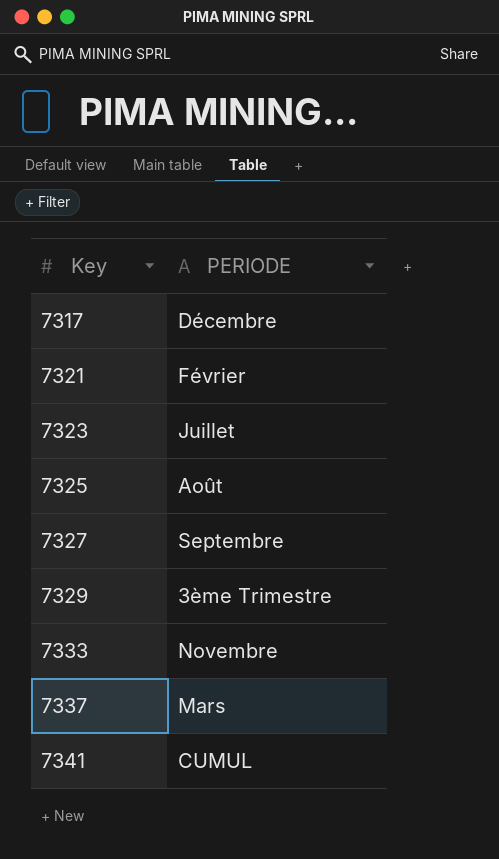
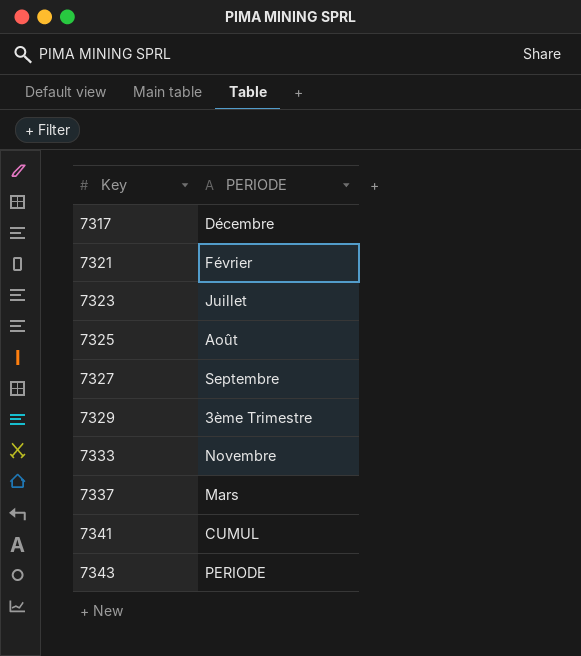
row 7343: none -> PERIODE

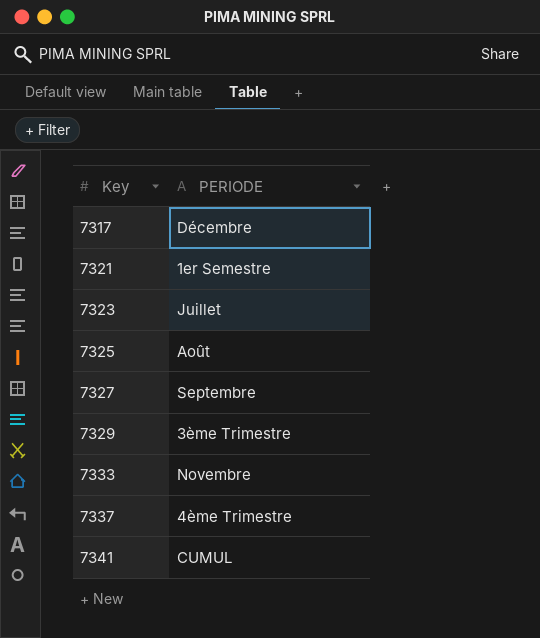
row 7343: PERIODE -> none
7321 | PERIODE: Février -> 1er Semestre
7337 | PERIODE: Mars -> 4ème Trimestre

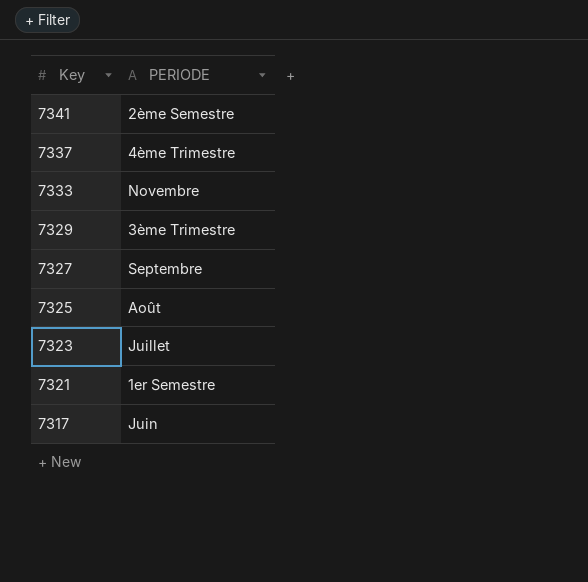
row order: Key ascending -> Key descending
7341 | PERIODE: CUMUL -> 2ème Semestre
7317 | PERIODE: Décembre -> Juin

